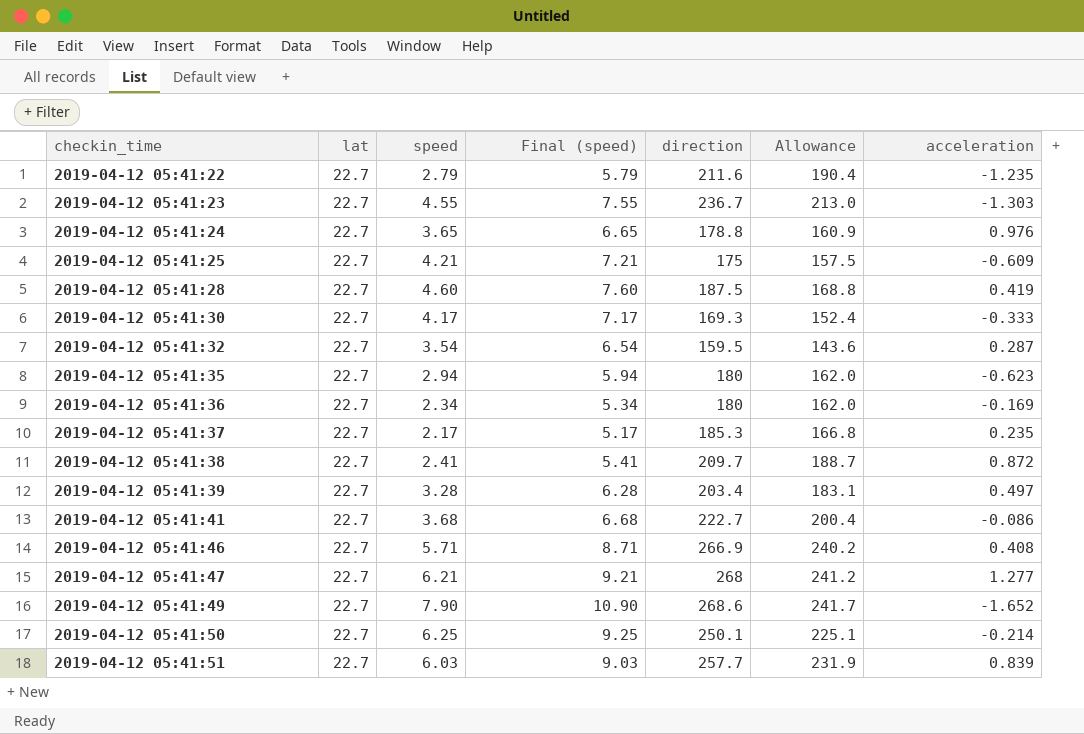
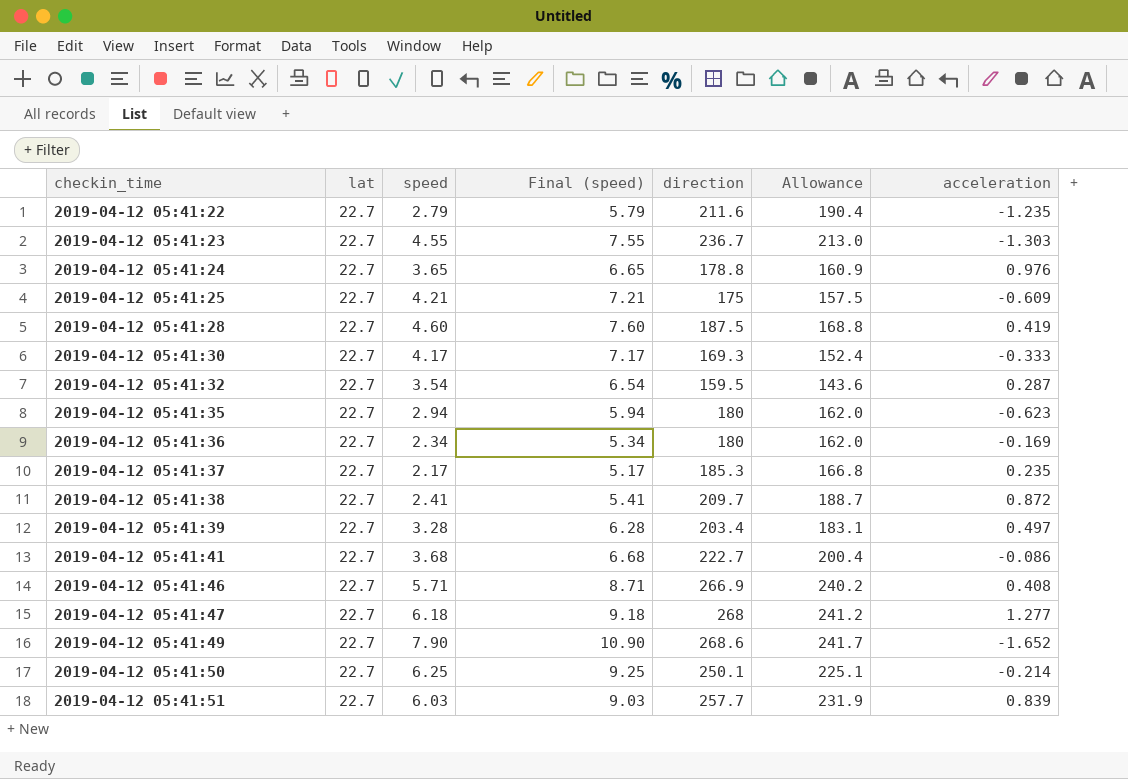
2019-04-12 05:41:47 | speed: 6.21 -> 6.18
2019-04-12 05:41:47 | Final (speed): 9.21 -> 9.18

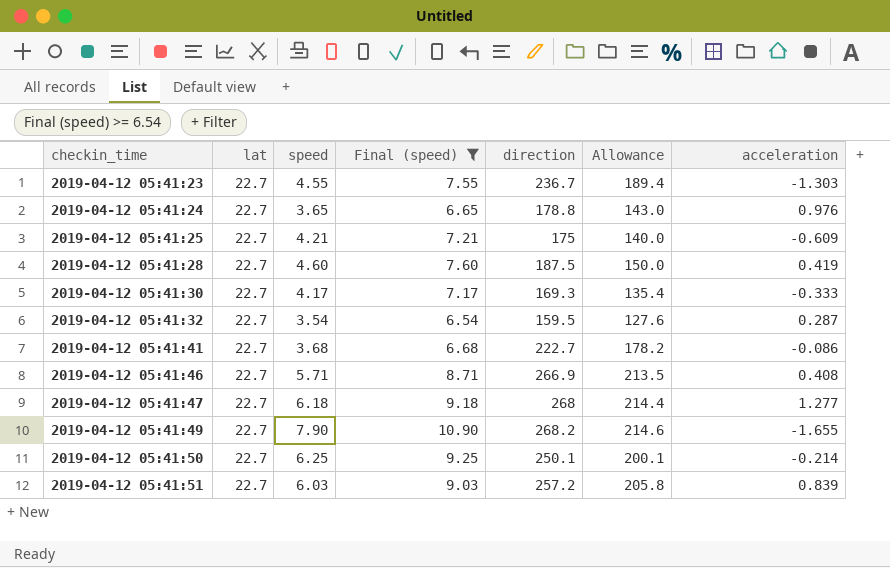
filter: none -> Final (speed) >= 6.54
column Allowance | formula: [direction] * 0.9 -> [direction] * 0.8
2019-04-12 05:41:49 | direction: 268.6 -> 268.2
2019-04-12 05:41:49 | acceleration: -1.652 -> -1.655
2019-04-12 05:41:51 | direction: 257.7 -> 257.2

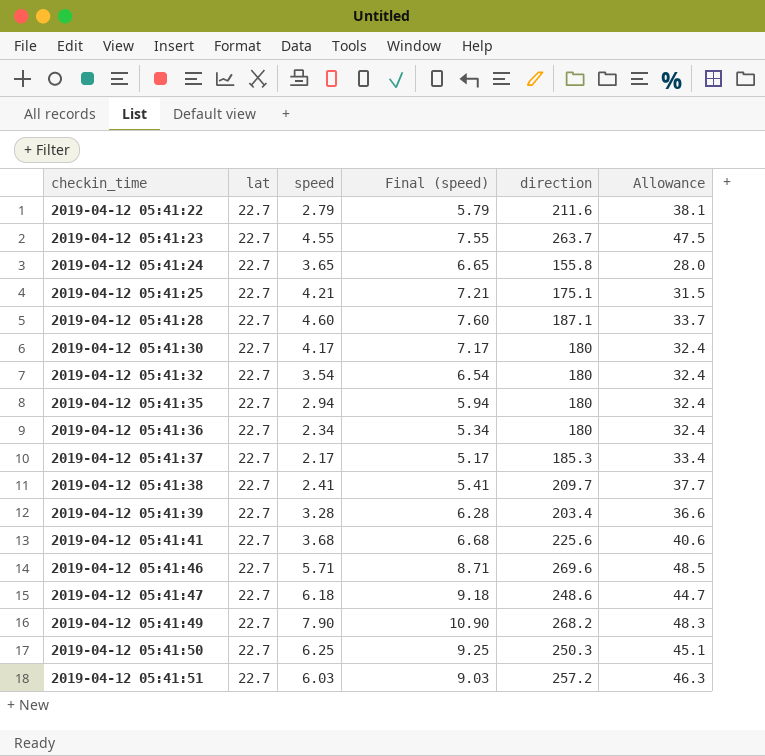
filter: Final (speed) >= 6.54 -> none
column acceleration | position: 7 -> none
column Allowance | formula: [direction] * 0.8 -> [direction] * 0.18
2019-04-12 05:41:23 | direction: 236.7 -> 263.7
2019-04-12 05:41:24 | direction: 178.8 -> 155.8
2019-04-12 05:41:25 | direction: 175 -> 175.1
2019-04-12 05:41:28 | direction: 187.5 -> 187.1
2019-04-12 05:41:30 | direction: 169.3 -> 180
2019-04-12 05:41:32 | direction: 159.5 -> 180
2019-04-12 05:41:41 | direction: 222.7 -> 225.6
2019-04-12 05:41:46 | direction: 266.9 -> 269.6
2019-04-12 05:41:47 | direction: 268 -> 248.6
2019-04-12 05:41:50 | direction: 250.1 -> 250.3

